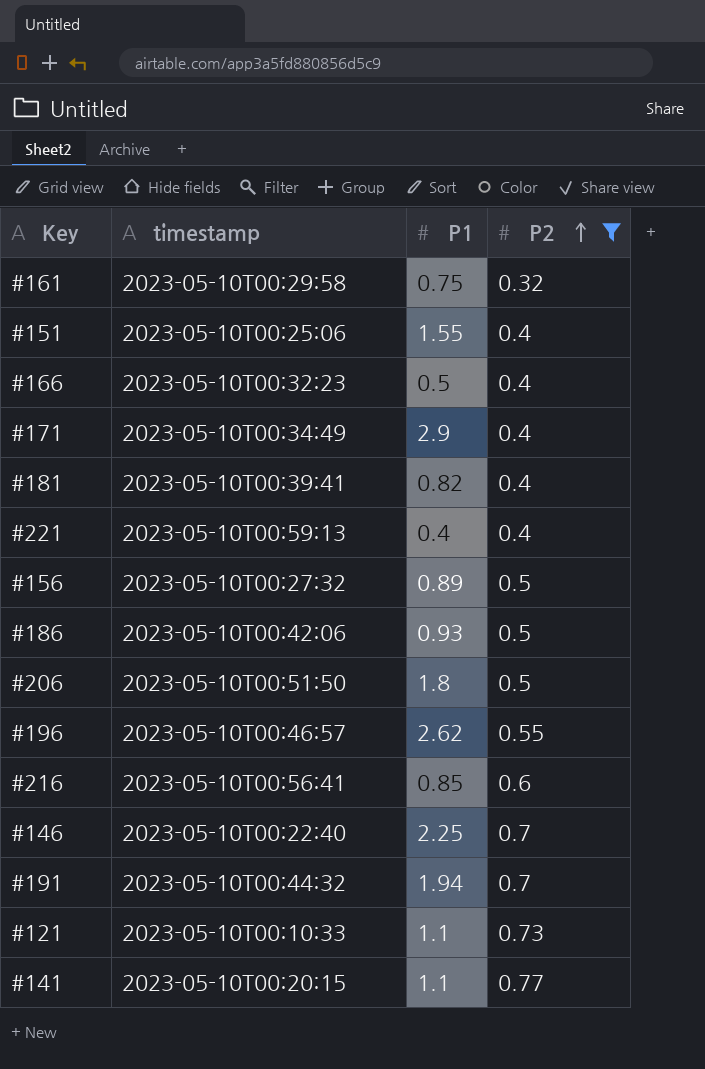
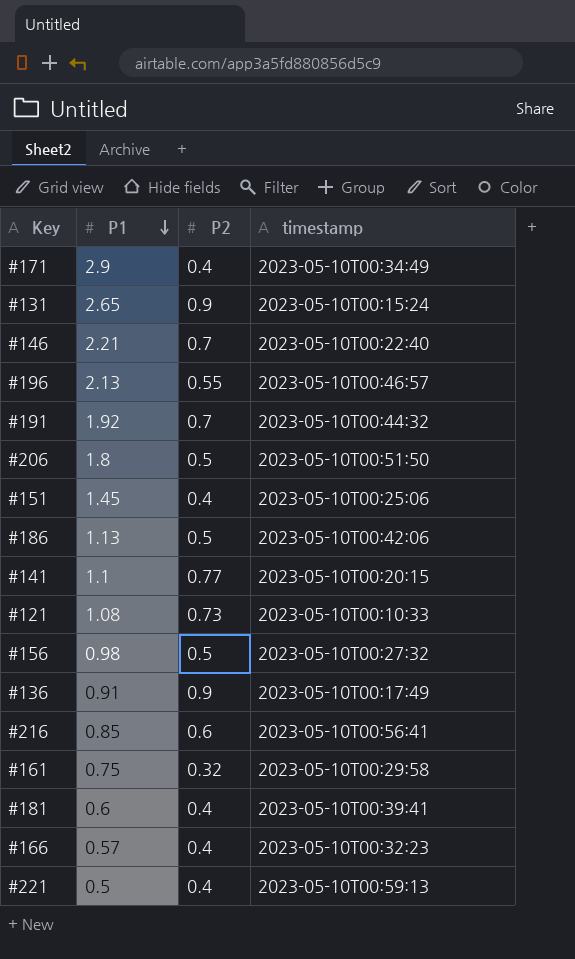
filter: P2 != 0.9 -> none
row order: P2 ascending -> P1 descending
column timestamp | position: 2 -> 4
#146 | P1: 2.25 -> 2.21
#196 | P1: 2.62 -> 2.13
#191 | P1: 1.94 -> 1.92
#151 | P1: 1.55 -> 1.45
#186 | P1: 0.93 -> 1.13
#121 | P1: 1.1 -> 1.08
#156 | P1: 0.89 -> 0.98
#181 | P1: 0.82 -> 0.6
#166 | P1: 0.5 -> 0.57
#221 | P1: 0.4 -> 0.5

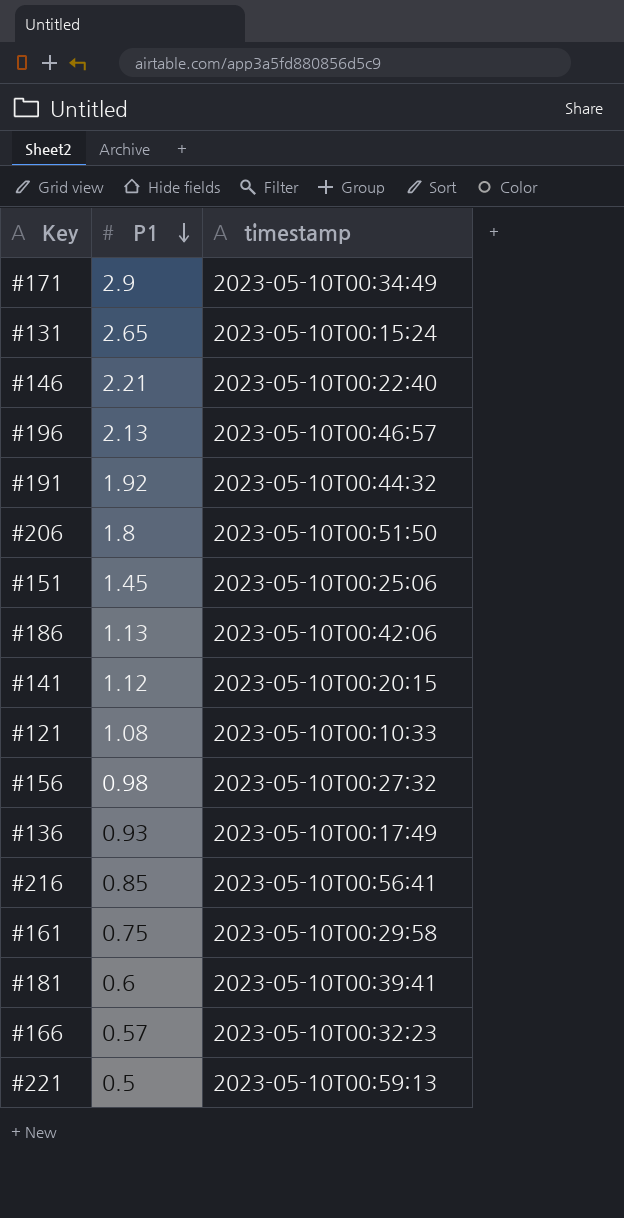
column P2 | position: 3 -> none
#141 | P1: 1.1 -> 1.12
#136 | P1: 0.91 -> 0.93

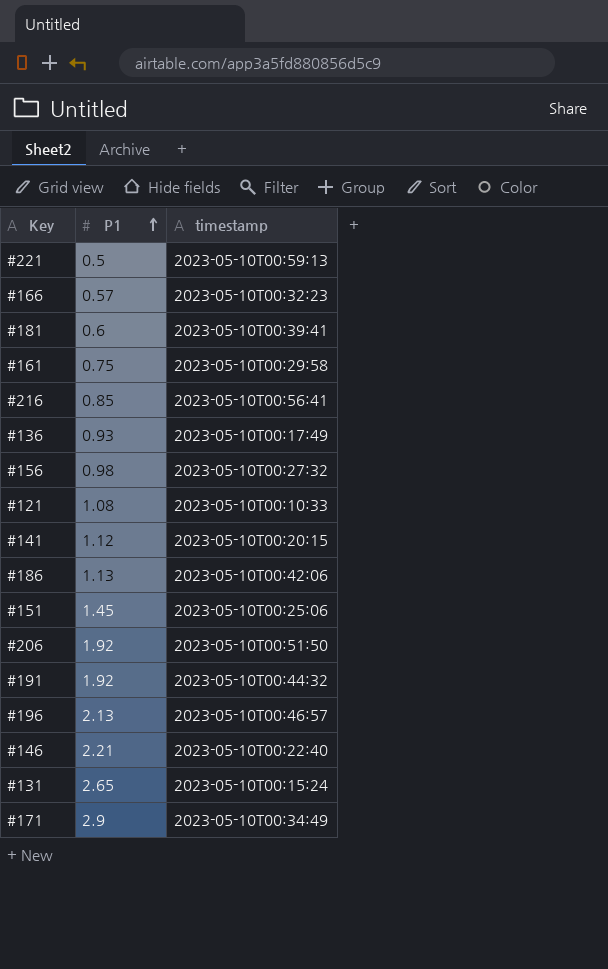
row order: P1 descending -> P1 ascending
#206 | P1: 1.8 -> 1.92

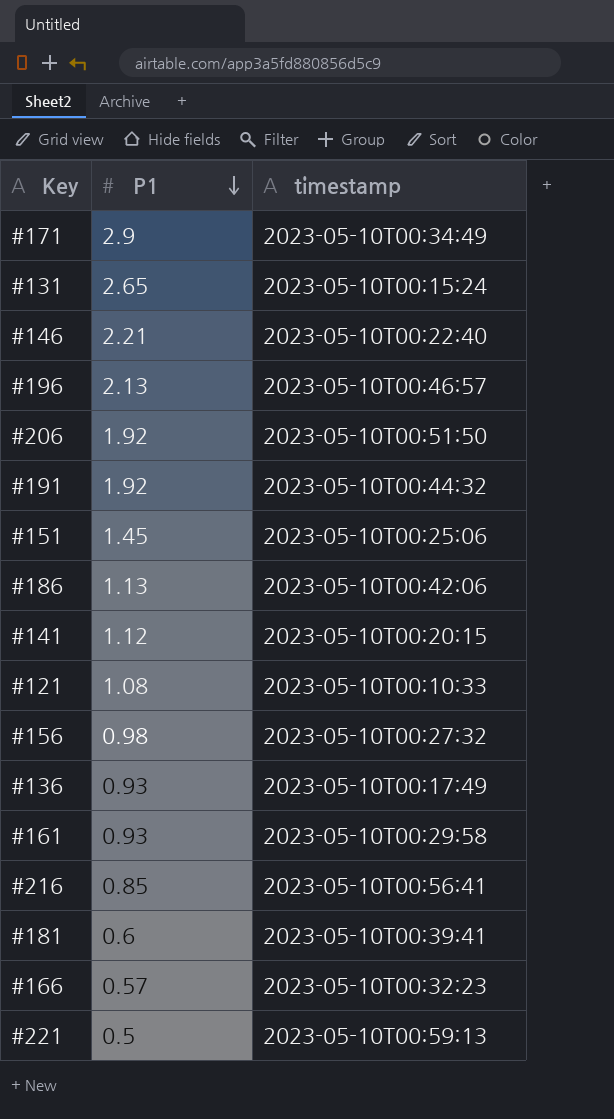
row order: P1 ascending -> P1 descending
#161 | P1: 0.75 -> 0.93

